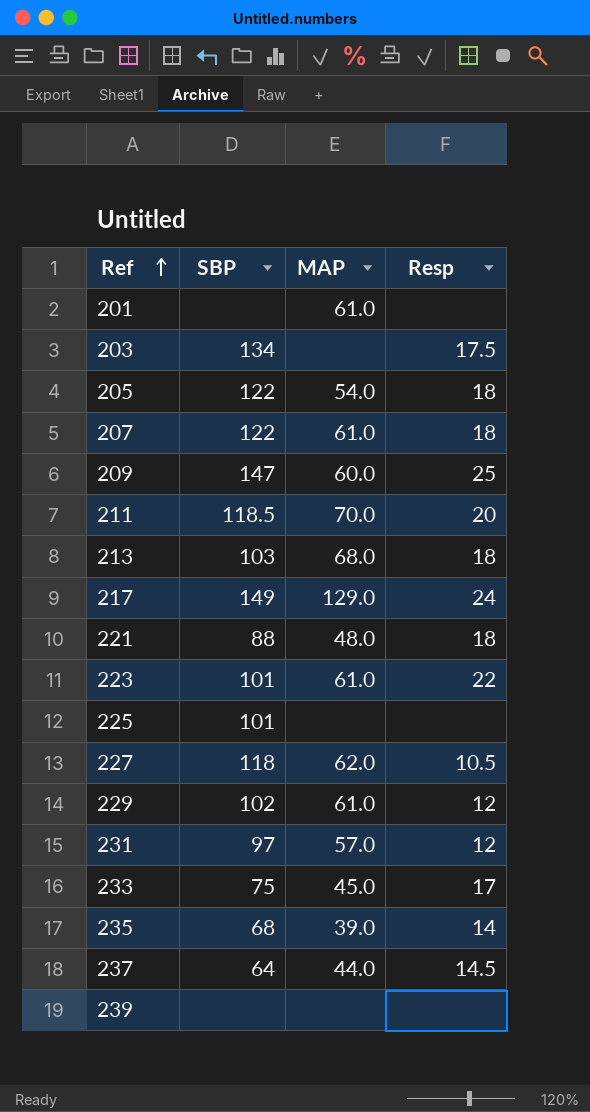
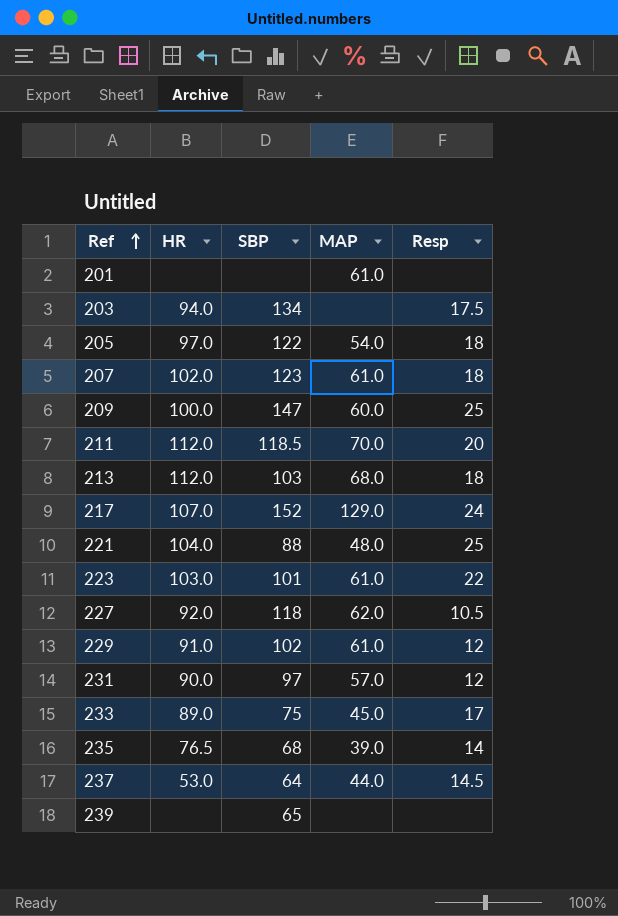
column HR | position: none -> 2
row 225: 101 | none | none -> none
207 | SBP: 122 -> 123
217 | SBP: 149 -> 152
221 | Resp: 18 -> 25
239 | SBP: none -> 65

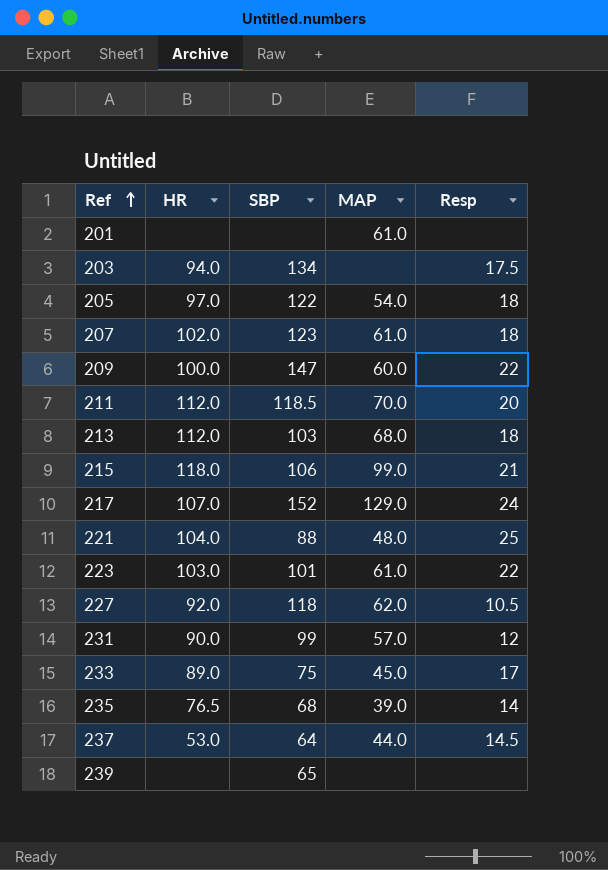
row 229: 91.0 | 102 | 61.0 | 12 -> none
209 | Resp: 25 -> 22
row 215: none -> 118.0 | 106 | 99.0 | 21
231 | SBP: 97 -> 99

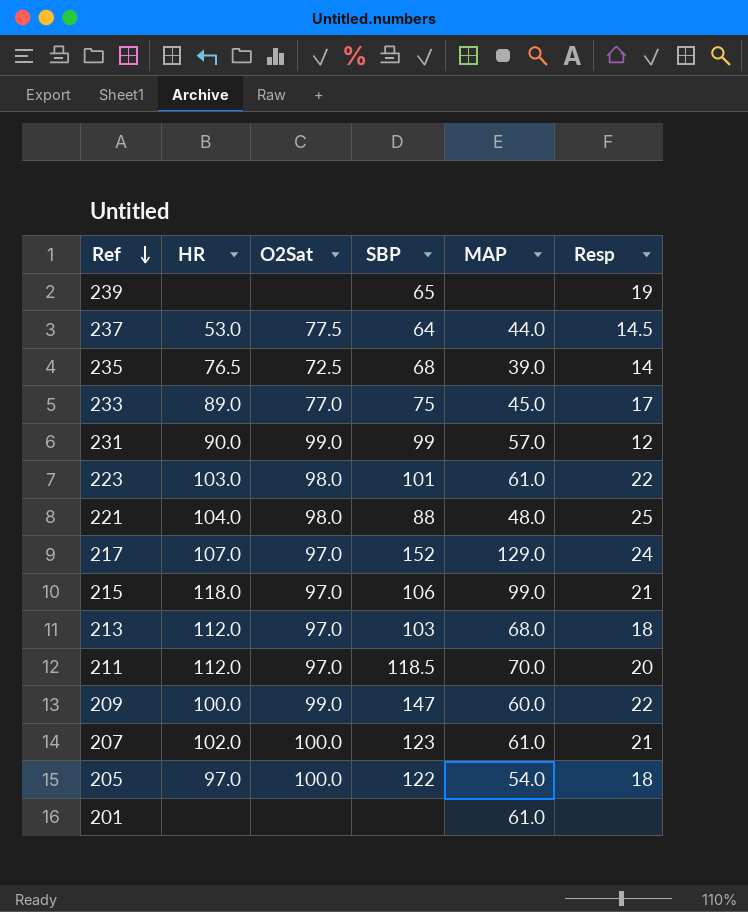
row order: Ref ascending -> Ref descending
column O2Sat | position: none -> 3
row 203: 94.0 | 134 | none | 17.5 -> none
row 227: 92.0 | 118 | 62.0 | 10.5 -> none
239 | Resp: none -> 19
207 | Resp: 18 -> 21

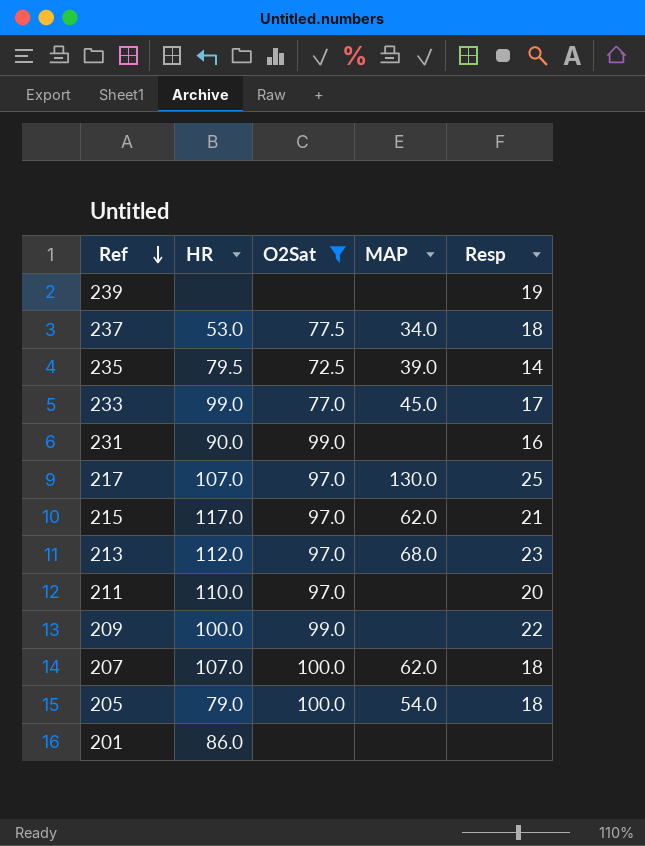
filter: none -> O2Sat != 98.0
column SBP | position: 4 -> none
237 | MAP: 44.0 -> 34.0
237 | Resp: 14.5 -> 18
235 | HR: 76.5 -> 79.5
233 | HR: 89.0 -> 99.0
231 | MAP: 57.0 -> none
231 | Resp: 12 -> 16
217 | MAP: 129.0 -> 130.0
217 | Resp: 24 -> 25
215 | HR: 118.0 -> 117.0
215 | MAP: 99.0 -> 62.0
213 | Resp: 18 -> 23
211 | HR: 112.0 -> 110.0
211 | MAP: 70.0 -> none
209 | MAP: 60.0 -> none
207 | HR: 102.0 -> 107.0
207 | MAP: 61.0 -> 62.0
207 | Resp: 21 -> 18
205 | HR: 97.0 -> 79.0
201 | HR: none -> 86.0
201 | MAP: 61.0 -> none

